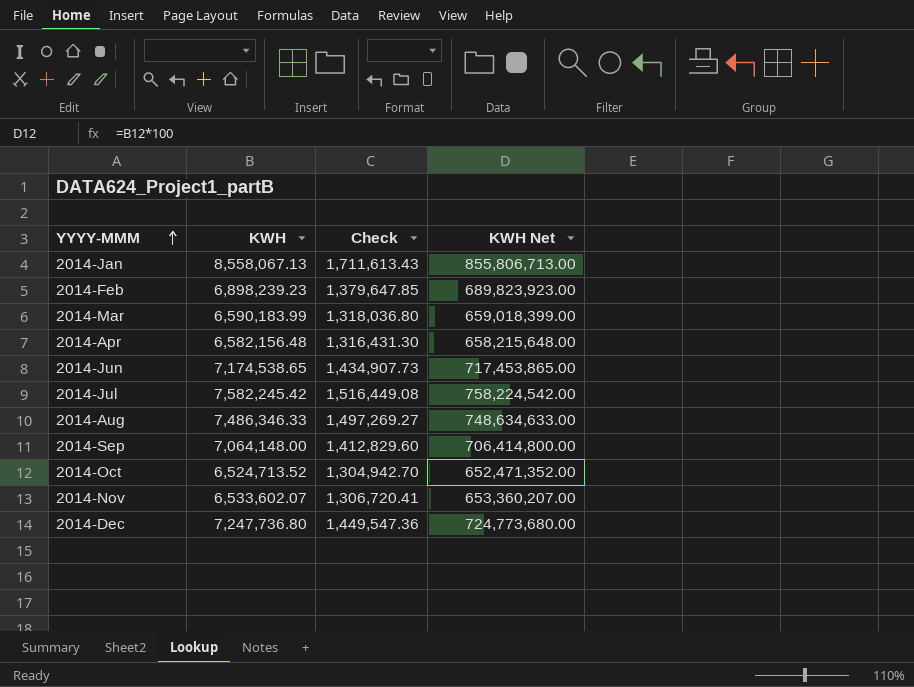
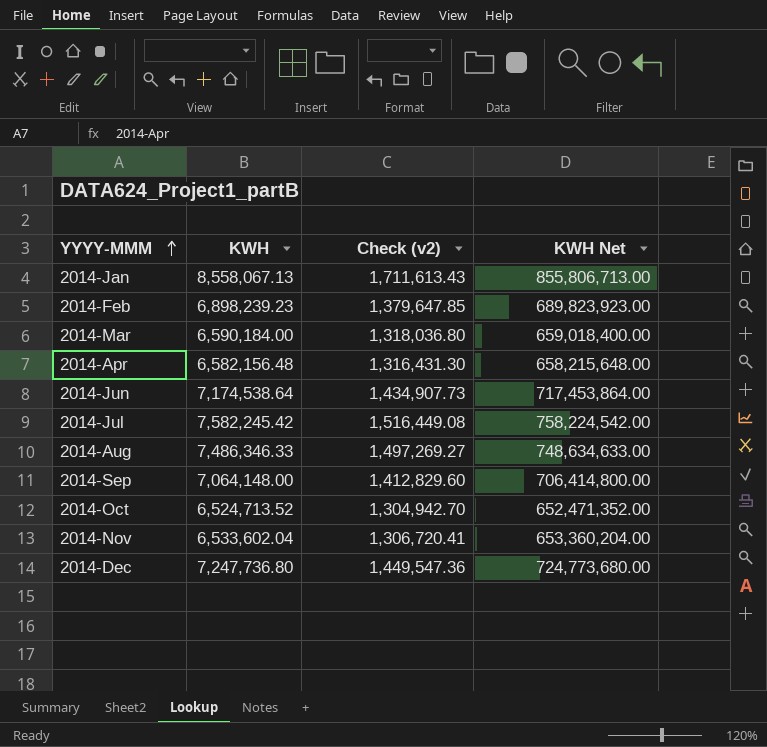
column name: Check -> Check (v2)
2014-Mar | KWH: 6,590,183.99 -> 6,590,184.00
2014-Mar | KWH Net: 659,018,399.00 -> 659,018,400.00
2014-Jun | KWH: 7,174,538.65 -> 7,174,538.64
2014-Jun | KWH Net: 717,453,865.00 -> 717,453,864.00
2014-Nov | KWH: 6,533,602.07 -> 6,533,602.04
2014-Nov | KWH Net: 653,360,207.00 -> 653,360,204.00

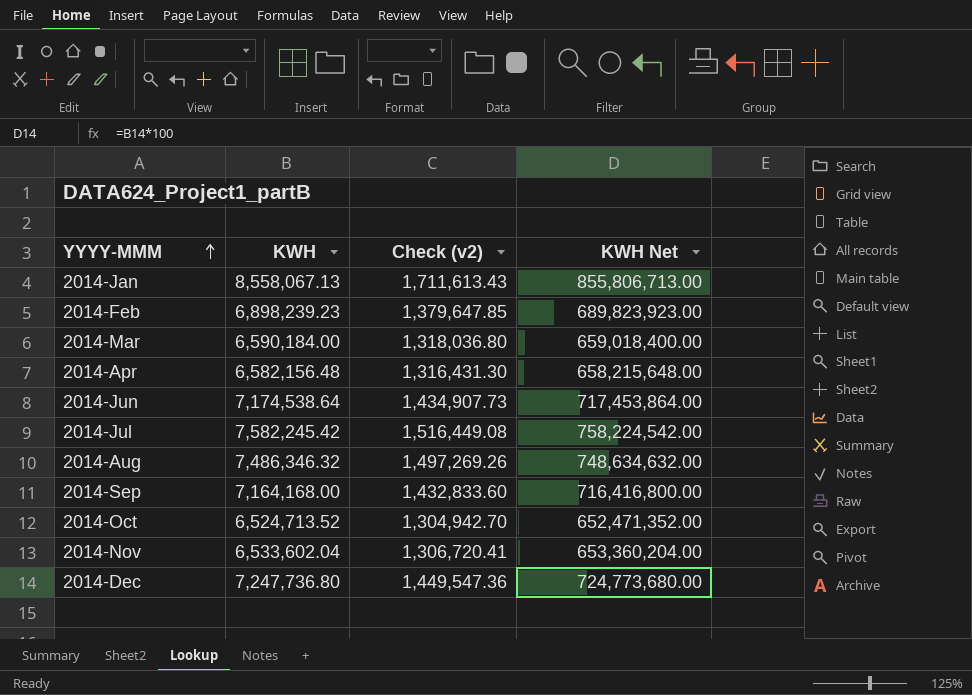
2014-Aug | KWH: 7,486,346.33 -> 7,486,346.32
2014-Aug | Check (v2): 1,497,269.27 -> 1,497,269.26
2014-Aug | KWH Net: 748,634,633.00 -> 748,634,632.00
2014-Sep | KWH: 7,064,148.00 -> 7,164,168.00
2014-Sep | Check (v2): 1,412,829.60 -> 1,432,833.60
2014-Sep | KWH Net: 706,414,800.00 -> 716,416,800.00

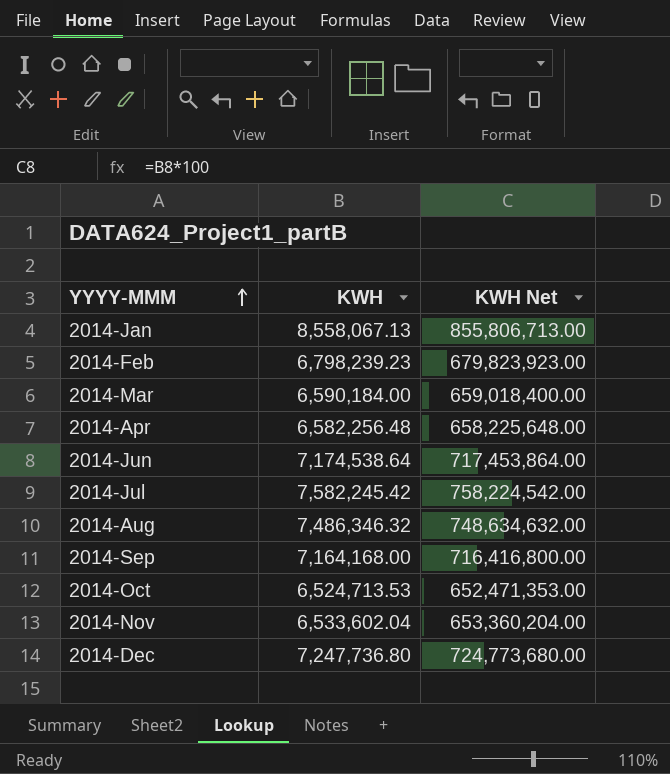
column Check (v2) | formula: [KWH] * 0.2 -> none
2014-Feb | KWH: 6,898,239.23 -> 6,798,239.23
2014-Feb | KWH Net: 689,823,923.00 -> 679,823,923.00
2014-Apr | KWH: 6,582,156.48 -> 6,582,256.48
2014-Apr | KWH Net: 658,215,648.00 -> 658,225,648.00
2014-Oct | KWH: 6,524,713.52 -> 6,524,713.53
2014-Oct | KWH Net: 652,471,352.00 -> 652,471,353.00

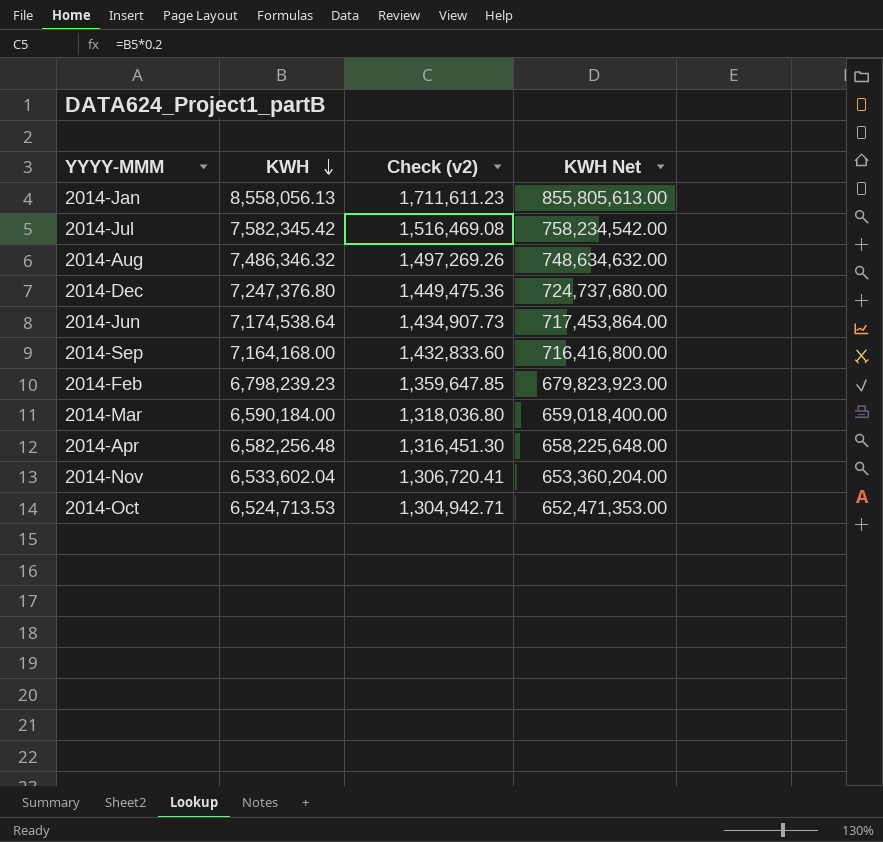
row order: YYYY-MMM ascending -> KWH descending
column Check (v2) | formula: none -> [KWH] * 0.2
2014-Jan | KWH: 8,558,067.13 -> 8,558,056.13
2014-Jan | KWH Net: 855,806,713.00 -> 855,805,613.00
2014-Jul | KWH: 7,582,245.42 -> 7,582,345.42
2014-Jul | KWH Net: 758,224,542.00 -> 758,234,542.00
2014-Dec | KWH: 7,247,736.80 -> 7,247,376.80
2014-Dec | KWH Net: 724,773,680.00 -> 724,737,680.00

